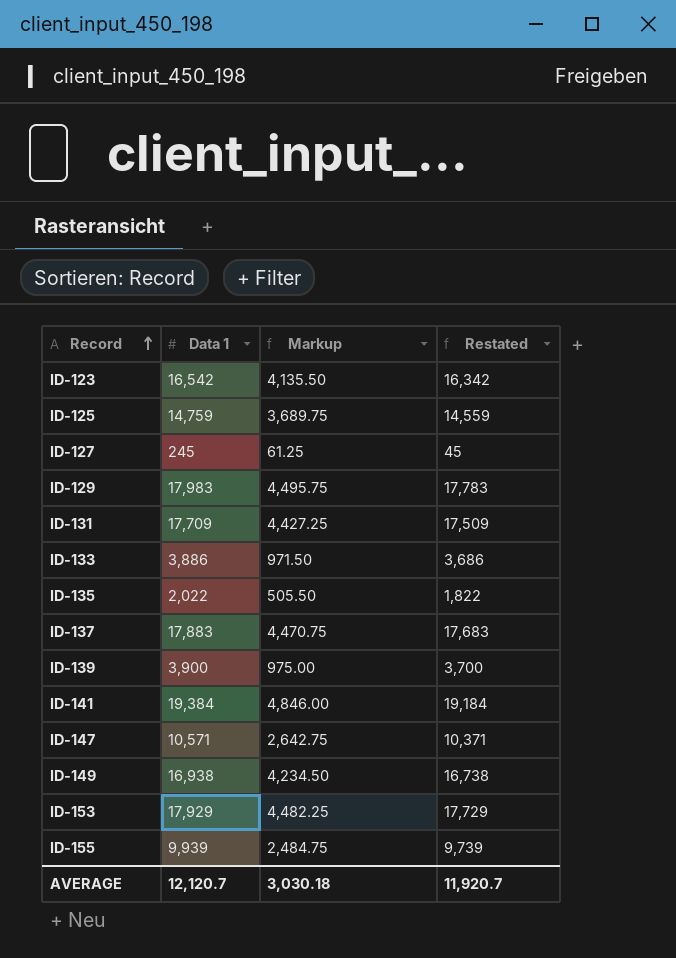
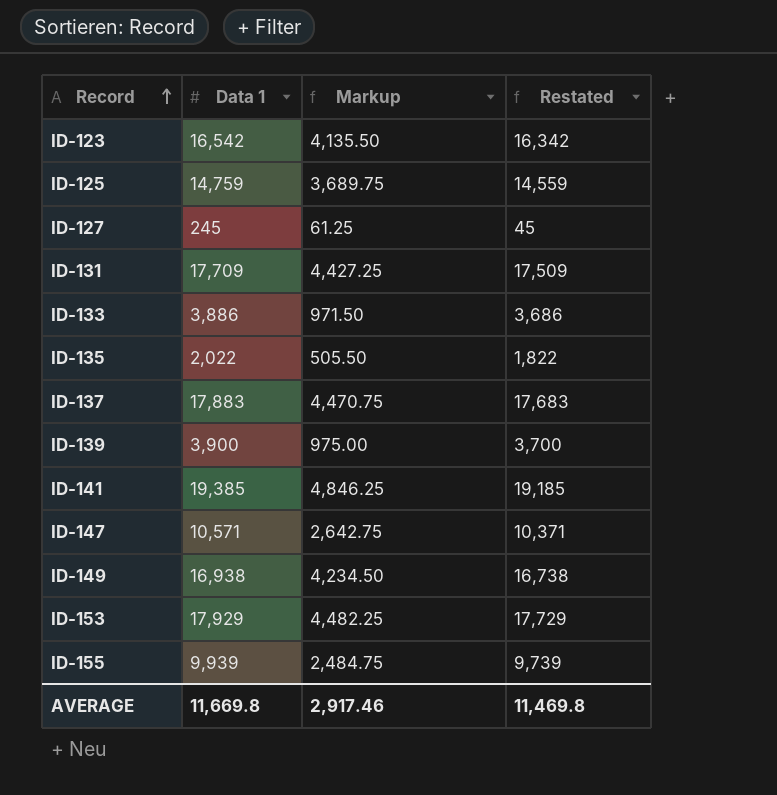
row ID-129: 17,983 | 4,495.75 | 17,783 -> none
ID-141 | Data 1: 19,384 -> 19,385
ID-141 | Markup: 4,846.00 -> 4,846.25
ID-141 | Restated: 19,184 -> 19,185
AVERAGE | Data 1: 12,120.7 -> 11,669.8
AVERAGE | Markup: 3,030.18 -> 2,917.46
AVERAGE | Restated: 11,920.7 -> 11,469.8

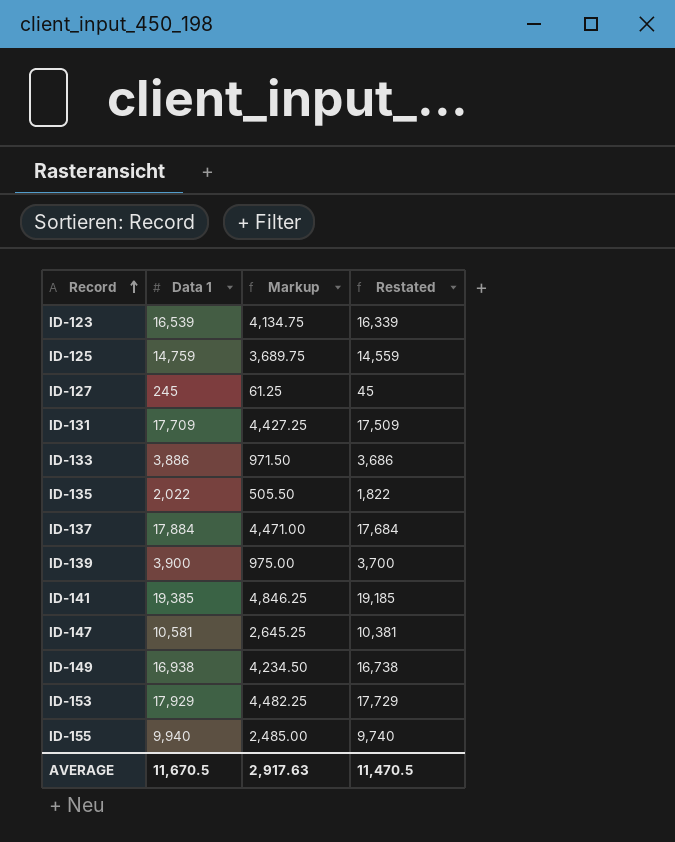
ID-123 | Data 1: 16,542 -> 16,539
ID-123 | Markup: 4,135.50 -> 4,134.75
ID-123 | Restated: 16,342 -> 16,339
ID-137 | Data 1: 17,883 -> 17,884
ID-137 | Markup: 4,470.75 -> 4,471.00
ID-137 | Restated: 17,683 -> 17,684
ID-147 | Data 1: 10,571 -> 10,581
ID-147 | Markup: 2,642.75 -> 2,645.25
ID-147 | Restated: 10,371 -> 10,381
ID-155 | Data 1: 9,939 -> 9,940
ID-155 | Markup: 2,484.75 -> 2,485.00
ID-155 | Restated: 9,739 -> 9,740
AVERAGE | Data 1: 11,669.8 -> 11,670.5
AVERAGE | Markup: 2,917.46 -> 2,917.63
AVERAGE | Restated: 11,469.8 -> 11,470.5

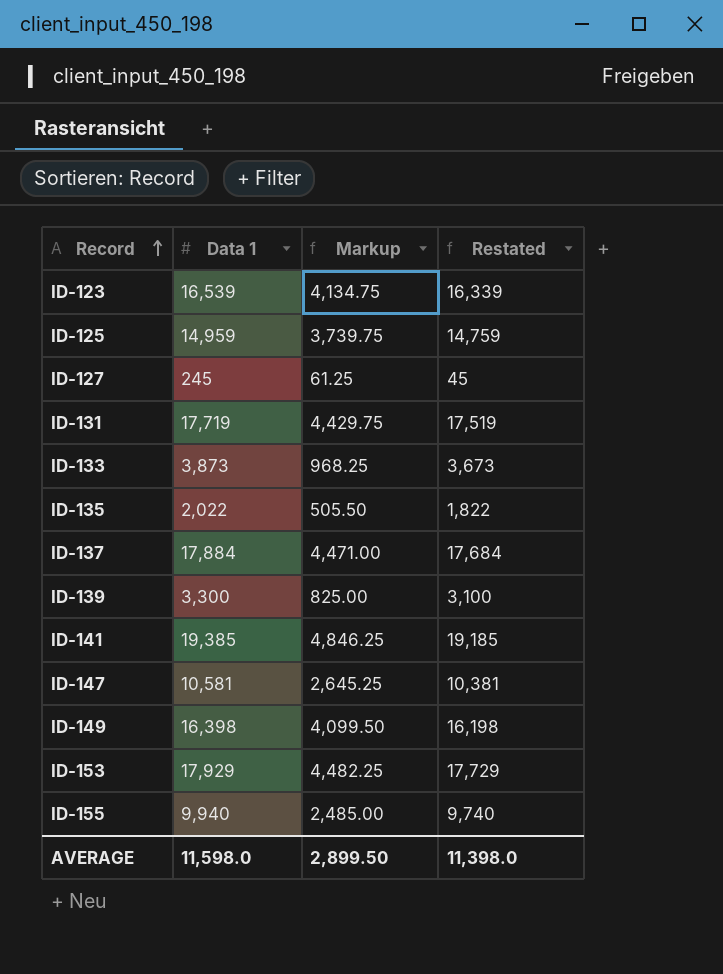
ID-125 | Data 1: 14,759 -> 14,959
ID-125 | Markup: 3,689.75 -> 3,739.75
ID-125 | Restated: 14,559 -> 14,759
ID-131 | Data 1: 17,709 -> 17,719
ID-131 | Markup: 4,427.25 -> 4,429.75
ID-131 | Restated: 17,509 -> 17,519
ID-133 | Data 1: 3,886 -> 3,873
ID-133 | Markup: 971.50 -> 968.25
ID-133 | Restated: 3,686 -> 3,673
ID-139 | Data 1: 3,900 -> 3,300
ID-139 | Markup: 975.00 -> 825.00
ID-139 | Restated: 3,700 -> 3,100
ID-149 | Data 1: 16,938 -> 16,398
ID-149 | Markup: 4,234.50 -> 4,099.50
ID-149 | Restated: 16,738 -> 16,198
AVERAGE | Data 1: 11,670.5 -> 11,598.0
AVERAGE | Markup: 2,917.63 -> 2,899.50
AVERAGE | Restated: 11,470.5 -> 11,398.0

